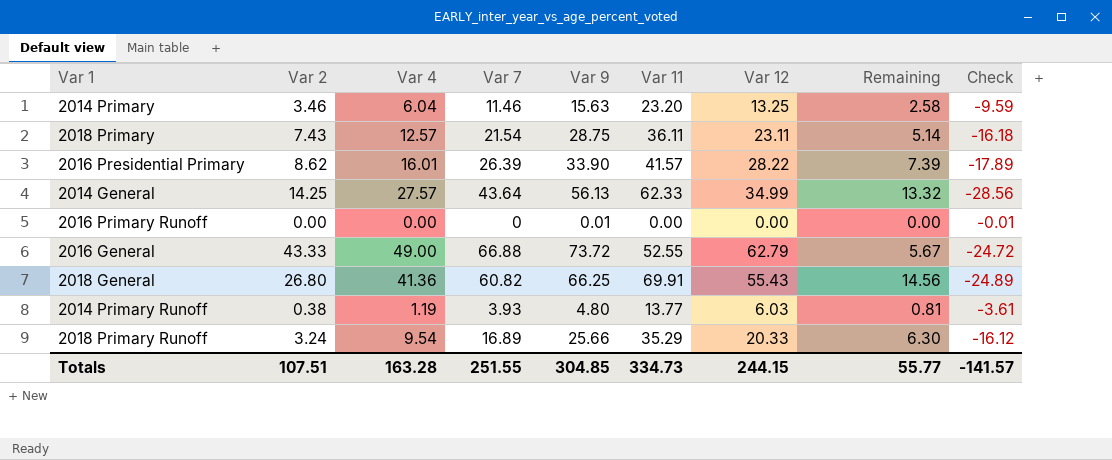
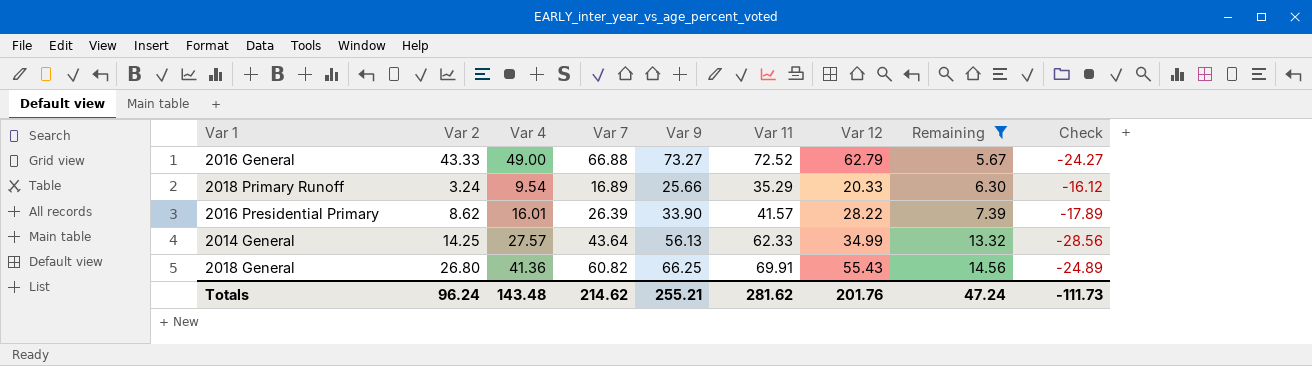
filter: none -> Remaining >= 5.67
row order: none -> Remaining ascending
2016 General | Var 9: 73.72 -> 73.27
2016 General | Var 11: 52.55 -> 72.52
2016 General | Check: -24.72 -> -24.27
Totals | Var 2: 107.51 -> 96.24
Totals | Var 4: 163.28 -> 143.48
Totals | Var 7: 251.55 -> 214.62
Totals | Var 9: 304.85 -> 255.21
Totals | Var 11: 334.73 -> 281.62
Totals | Var 12: 244.15 -> 201.76
Totals | Remaining: 55.77 -> 47.24
Totals | Check: -141.57 -> -111.73

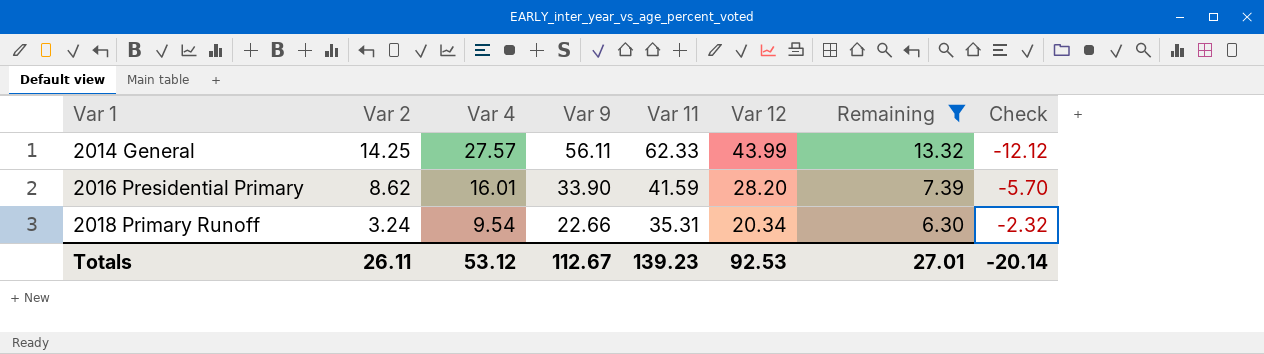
row order: Remaining ascending -> Var 1 ascending
column Var 7 | position: 4 -> none
column Check | formula: [Var 4] - [Var 9] -> [Var 12] - [Var 9]
row 2016 General: 43.33 | 49.00 | 66.88 | 73.27 | 72.52 | 62.79 | 5.67 | -24.27 -> none
row 2018 General: 26.80 | 41.36 | 60.82 | 66.25 | 69.91 | 55.43 | 14.56 | -24.89 -> none
2014 General | Var 9: 56.13 -> 56.11
2014 General | Var 12: 34.99 -> 43.99
2016 Presidential Primary | Var 11: 41.57 -> 41.59
2016 Presidential Primary | Var 12: 28.22 -> 28.20
2018 Primary Runoff | Var 9: 25.66 -> 22.66
2018 Primary Runoff | Var 11: 35.29 -> 35.31
2018 Primary Runoff | Var 12: 20.33 -> 20.34
Totals | Var 2: 96.24 -> 26.11
Totals | Var 4: 143.48 -> 53.12
Totals | Var 9: 255.21 -> 112.67
Totals | Var 11: 281.62 -> 139.23
Totals | Var 12: 201.76 -> 92.53
Totals | Remaining: 47.24 -> 27.01
Totals | Check: -111.73 -> -20.14

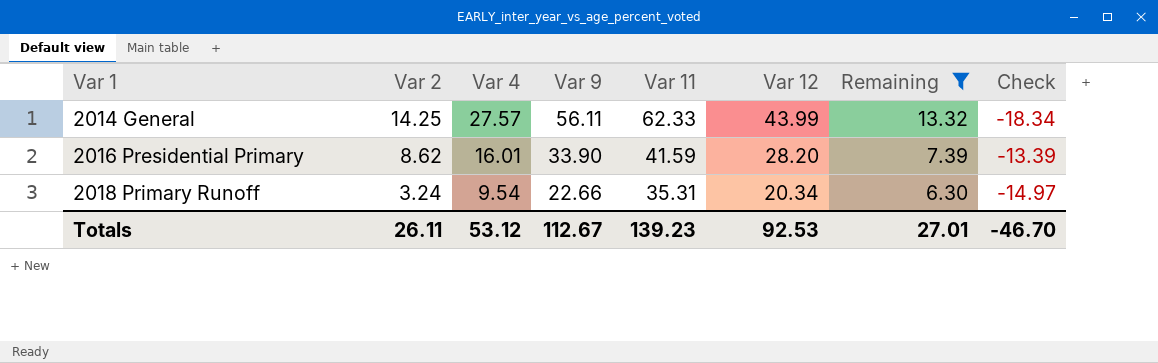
column Check | formula: [Var 12] - [Var 9] -> [Var 12] - [Var 11]
Totals | Check: -20.14 -> -46.70

